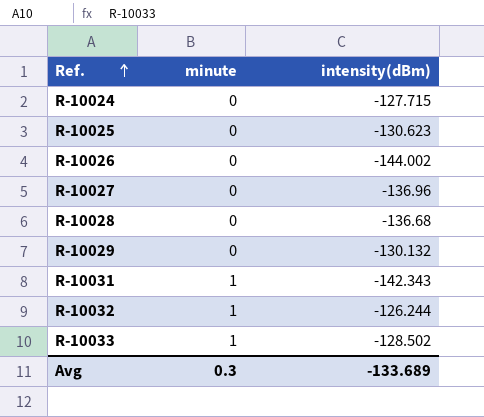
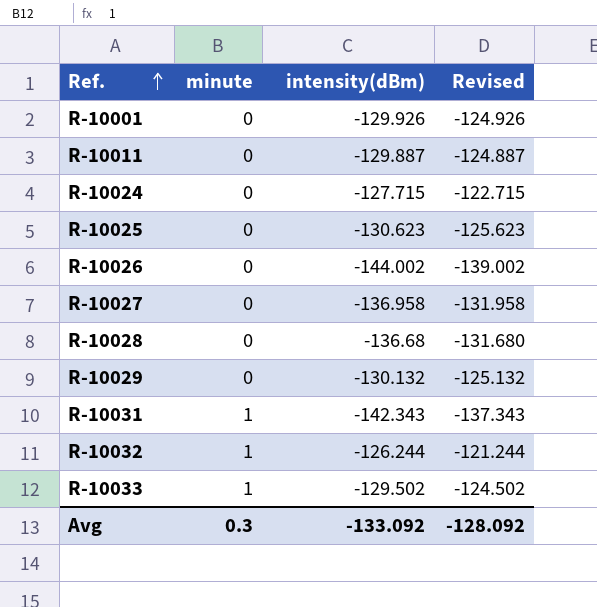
column Revised | formula: none -> [intensity(dBm)] + 5
row R-10001: none -> 0 | -129.926 | -124.926
row R-10011: none -> 0 | -129.887 | -124.887
R-10027 | intensity(dBm): -136.96 -> -136.958
R-10033 | intensity(dBm): -128.502 -> -129.502
Avg | intensity(dBm): -133.689 -> -133.092

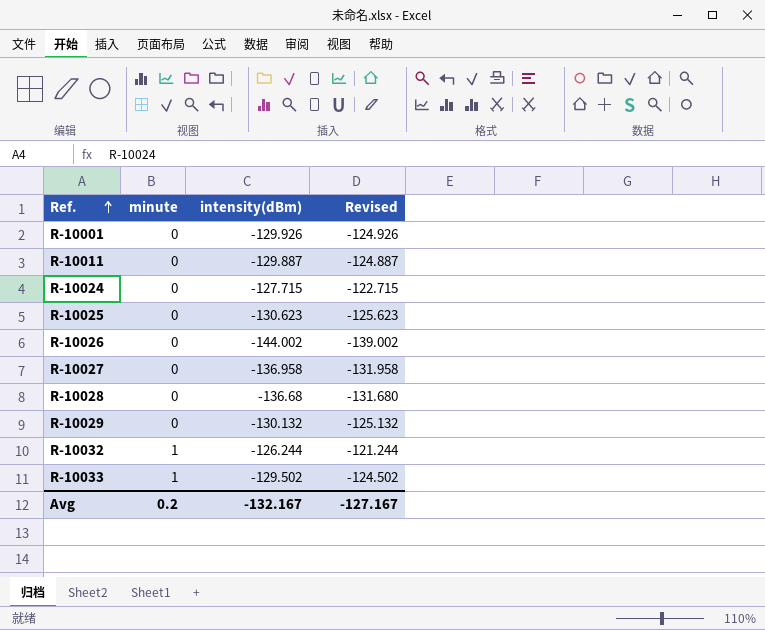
row R-10031: 1 | -142.343 | -137.343 -> none
Avg | minute: 0.3 -> 0.2
Avg | intensity(dBm): -133.092 -> -132.167
Avg | Revised: -128.092 -> -127.167

